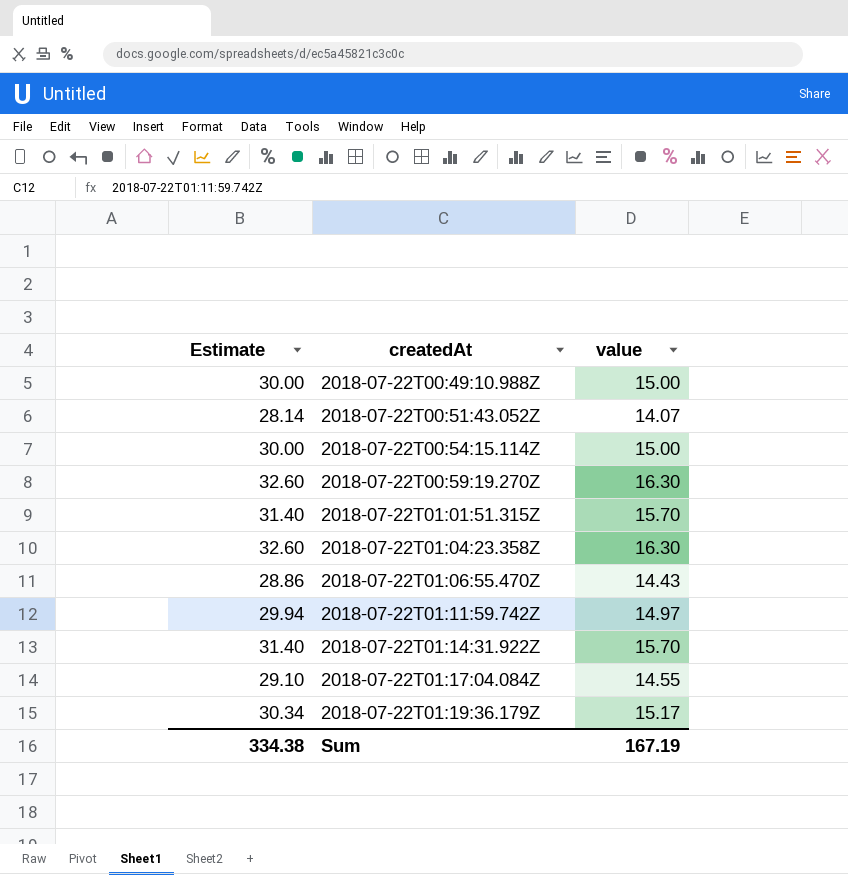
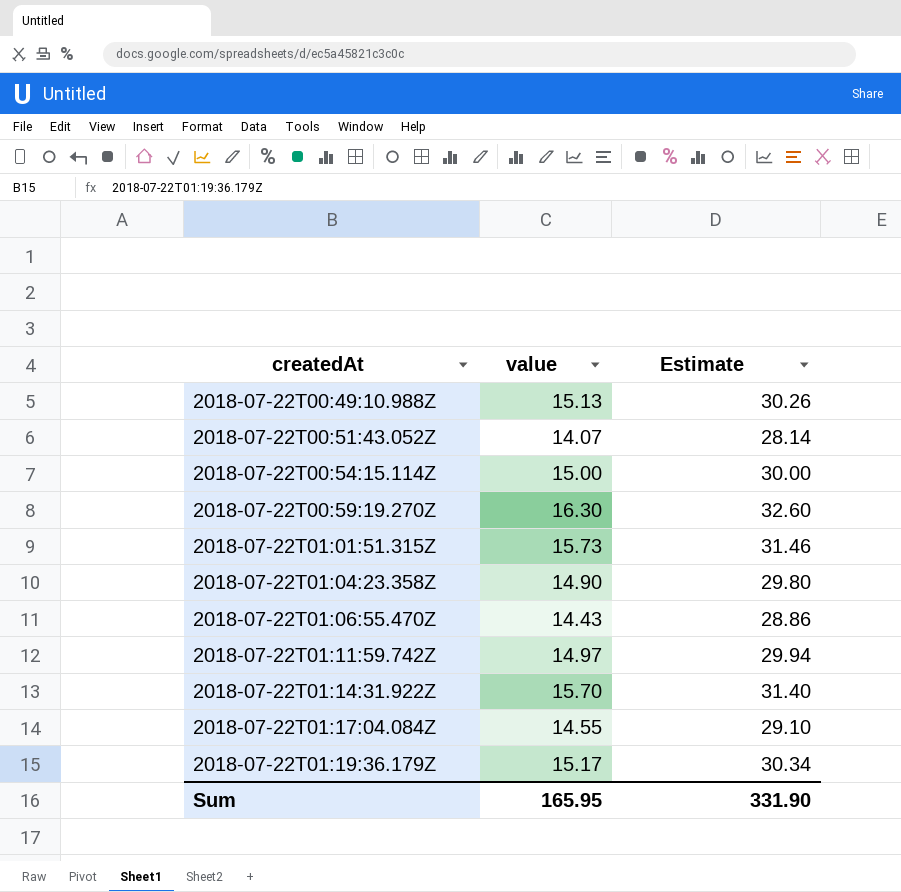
column Estimate | position: 1 -> 3
2018-07-22T00:49:10.988Z | value: 15.00 -> 15.13
2018-07-22T00:49:10.988Z | Estimate: 30.00 -> 30.26
2018-07-22T01:01:51.315Z | value: 15.70 -> 15.73
2018-07-22T01:01:51.315Z | Estimate: 31.40 -> 31.46
2018-07-22T01:04:23.358Z | value: 16.30 -> 14.90
2018-07-22T01:04:23.358Z | Estimate: 32.60 -> 29.80
Sum | value: 167.19 -> 165.95
Sum | Estimate: 334.38 -> 331.90

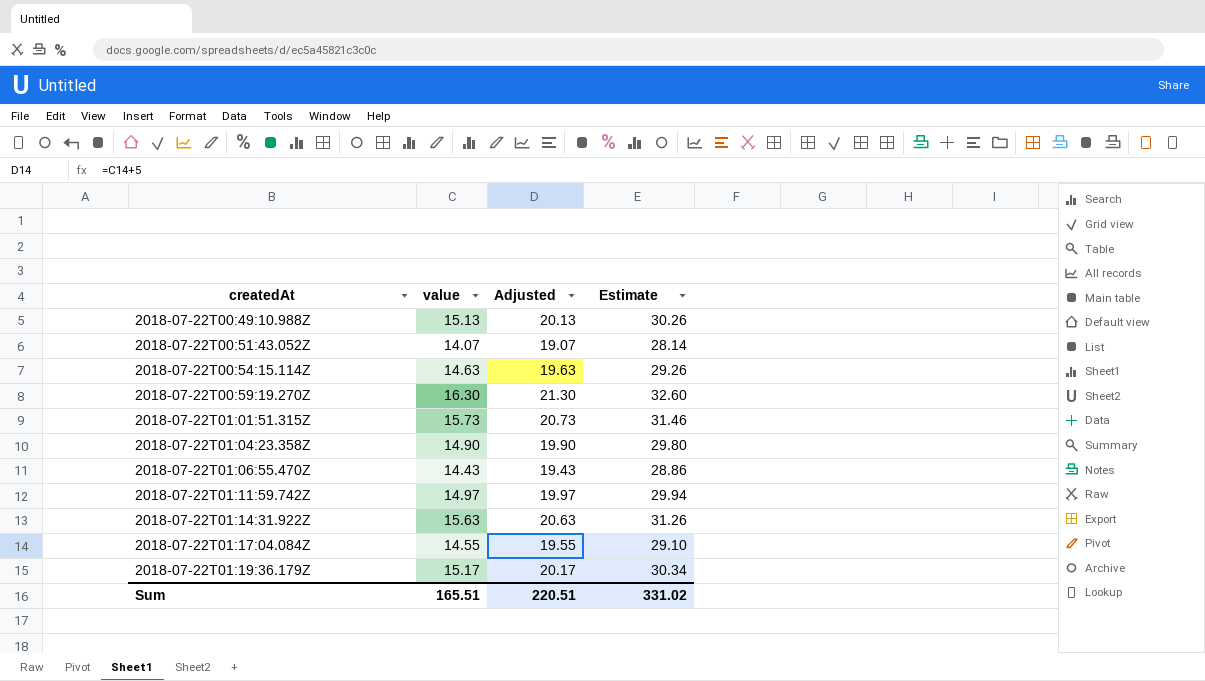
column Adjusted | formula: none -> [value] + 5
2018-07-22T00:54:15.114Z | value: 15.00 -> 14.63
2018-07-22T00:54:15.114Z | Estimate: 30.00 -> 29.26
2018-07-22T01:14:31.922Z | value: 15.70 -> 15.63
2018-07-22T01:14:31.922Z | Estimate: 31.40 -> 31.26
Sum | value: 165.95 -> 165.51
Sum | Estimate: 331.90 -> 331.02

